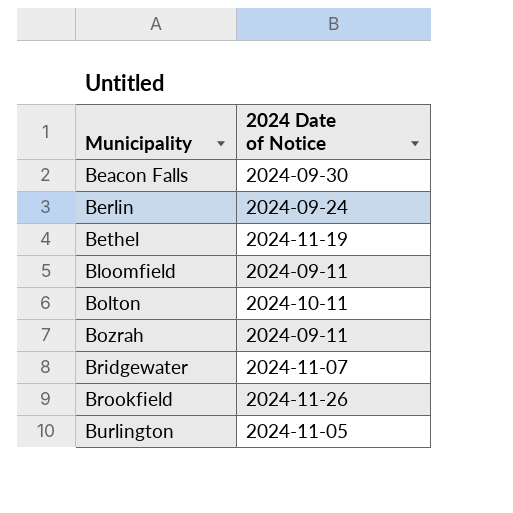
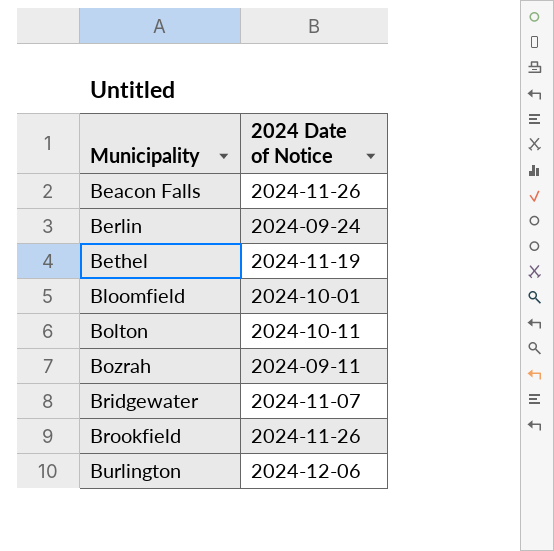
Beacon Falls | 2024 Date of Notice: 2024-09-30 -> 2024-11-26
Bloomfield | 2024 Date of Notice: 2024-09-11 -> 2024-10-01
Burlington | 2024 Date of Notice: 2024-11-05 -> 2024-12-06

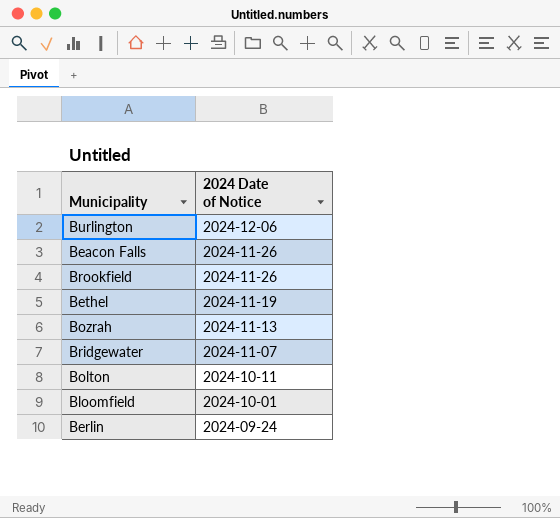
row order: Municipality ascending -> 2024 Date of Notice descending
Bozrah | 2024 Date of Notice: 2024-09-11 -> 2024-11-13

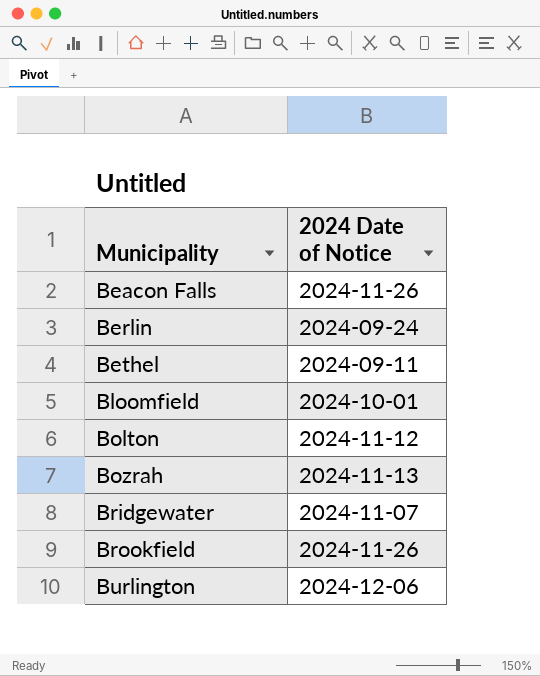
row order: 2024 Date of Notice descending -> Municipality ascending
Bethel | 2024 Date of Notice: 2024-11-19 -> 2024-09-11
Bolton | 2024 Date of Notice: 2024-10-11 -> 2024-11-12

